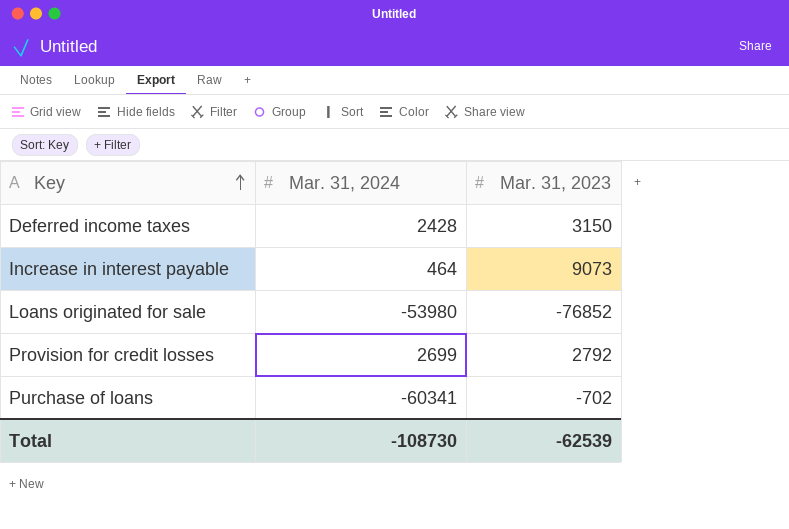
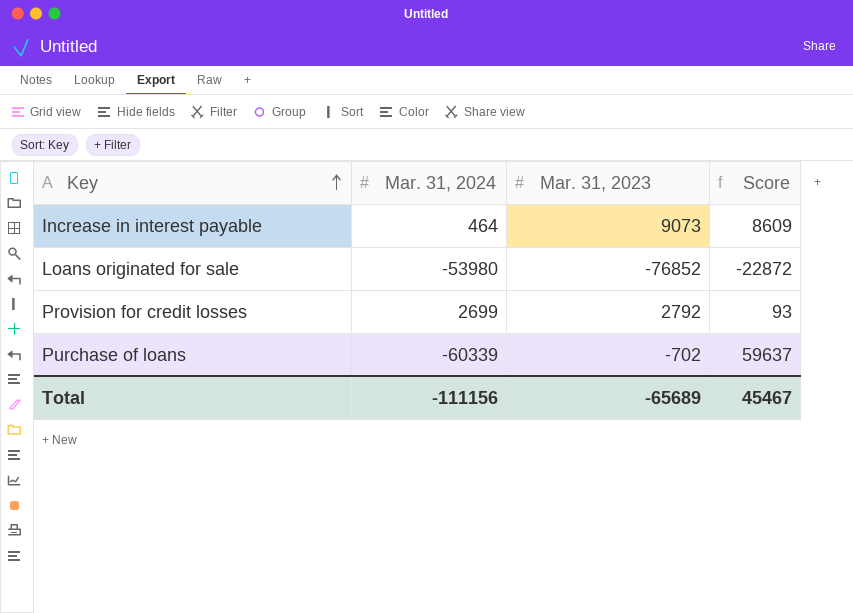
column Score | formula: none -> [Mar. 31, 2023] - [Mar. 31, 2024]
row Deferred income taxes: 2428 | 3150 -> none
Purchase of loans | Mar. 31, 2024: -60341 -> -60339
Total | Mar. 31, 2024: -108730 -> -111156
Total | Mar. 31, 2023: -62539 -> -65689

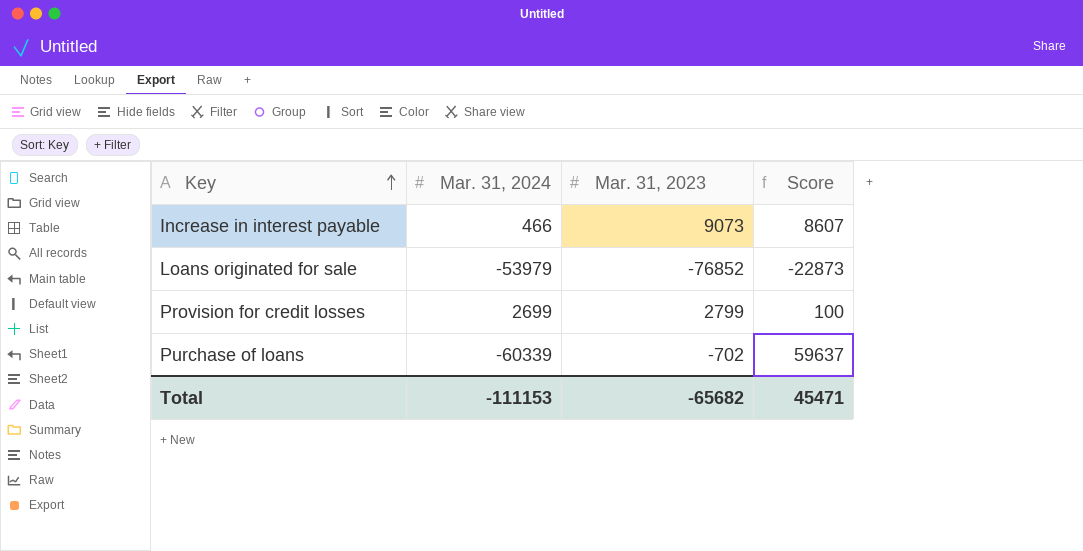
Increase in interest payable | Mar. 31, 2024: 464 -> 466
Increase in interest payable | Score: 8609 -> 8607
Loans originated for sale | Mar. 31, 2024: -53980 -> -53979
Loans originated for sale | Score: -22872 -> -22873
Provision for credit losses | Mar. 31, 2023: 2792 -> 2799
Provision for credit losses | Score: 93 -> 100
Total | Mar. 31, 2024: -111156 -> -111153
Total | Mar. 31, 2023: -65689 -> -65682
Total | Score: 45467 -> 45471

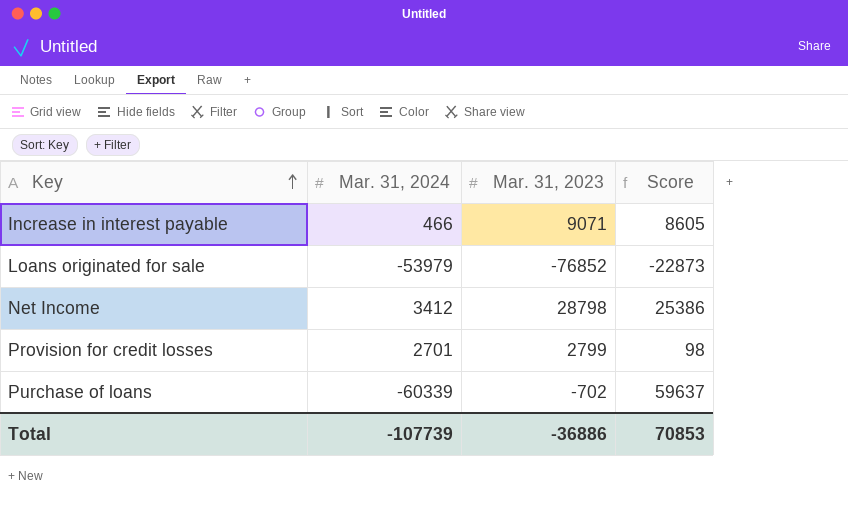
Increase in interest payable | Mar. 31, 2023: 9073 -> 9071
Increase in interest payable | Score: 8607 -> 8605
row Net Income: none -> 3412 | 28798 | 25386
Provision for credit losses | Mar. 31, 2024: 2699 -> 2701
Provision for credit losses | Score: 100 -> 98
Total | Mar. 31, 2024: -111153 -> -107739
Total | Mar. 31, 2023: -65682 -> -36886
Total | Score: 45471 -> 70853

